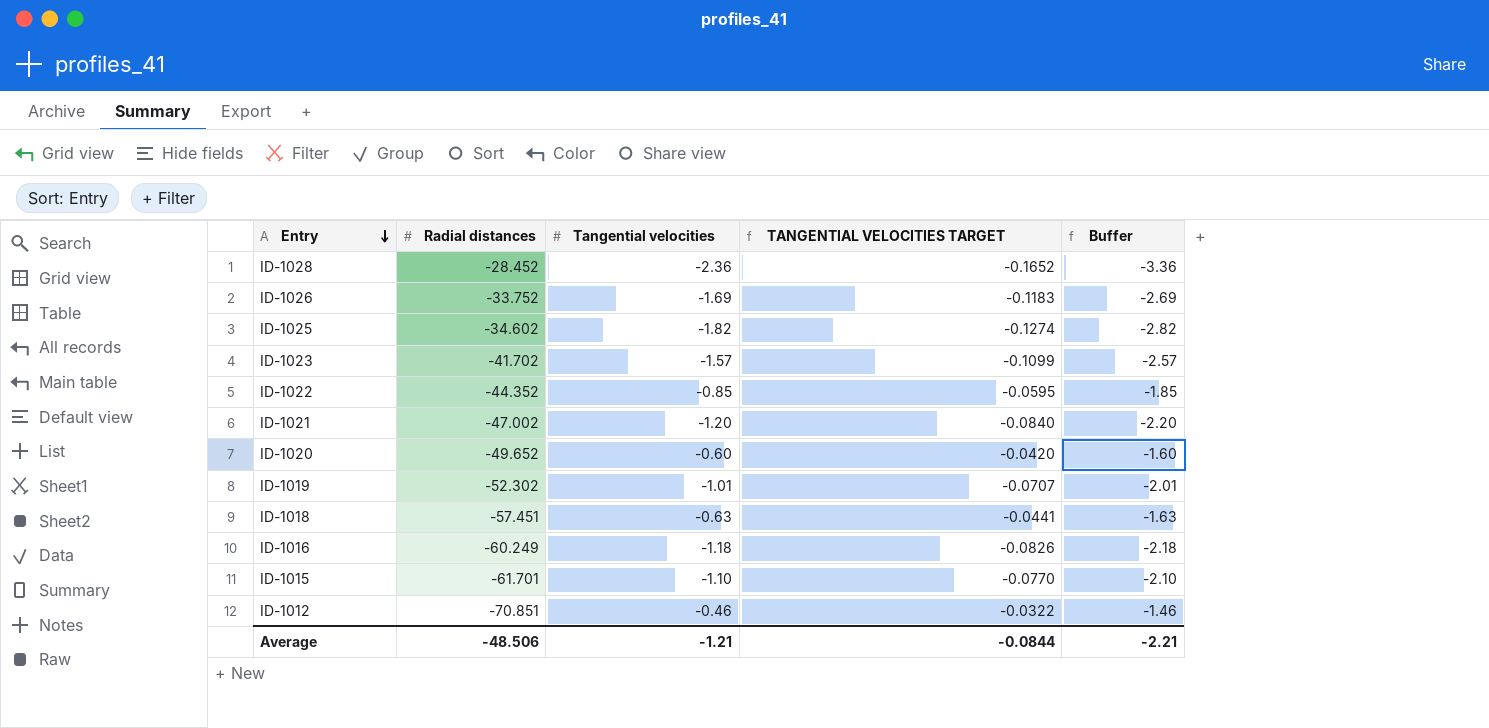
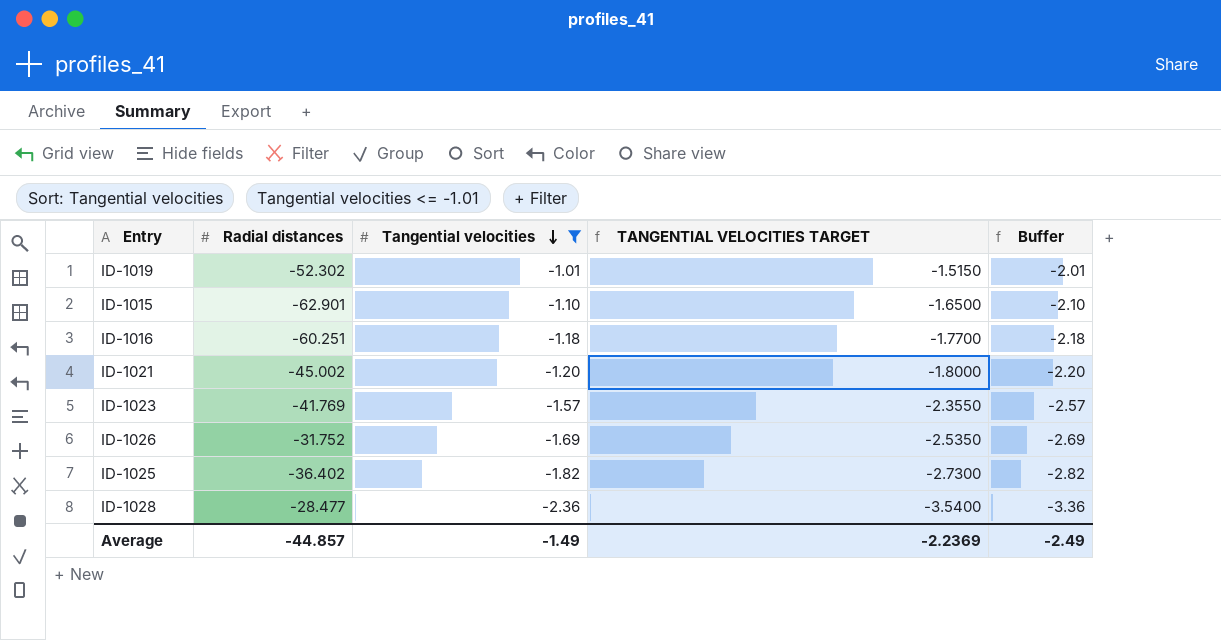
filter: none -> Tangential velocities <= -1.01
row order: Entry descending -> Tangential velocities descending
column TANGENTIAL VELOCITIES TARGET | formula: [Tangential velocities] * 0.07 -> [Tangential velocities] * 1.5
ID-1015 | Radial distances: -61.701 -> -62.901
ID-1016 | Radial distances: -60.249 -> -60.251
ID-1021 | Radial distances: -47.002 -> -45.002
ID-1023 | Radial distances: -41.702 -> -41.769
ID-1026 | Radial distances: -33.752 -> -31.752
ID-1025 | Radial distances: -34.602 -> -36.402
ID-1028 | Radial distances: -28.452 -> -28.477
Average | Radial distances: -48.506 -> -44.857
Average | Tangential velocities: -1.21 -> -1.49
Average | TANGENTIAL VELOCITIES TARGET: -0.0844 -> -2.2369
Average | Buffer: -2.21 -> -2.49

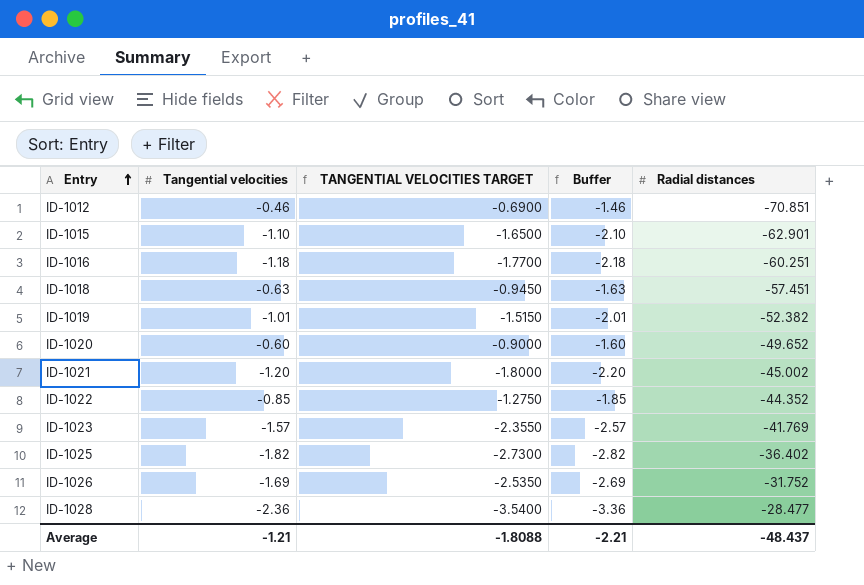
filter: Tangential velocities <= -1.01 -> none
row order: Tangential velocities descending -> Entry ascending
column Radial distances | position: 2 -> 5
ID-1019 | Radial distances: -52.302 -> -52.382
Average | Tangential velocities: -1.49 -> -1.21
Average | TANGENTIAL VELOCITIES TARGET: -2.2369 -> -1.8088
Average | Buffer: -2.49 -> -2.21
Average | Radial distances: -44.857 -> -48.437

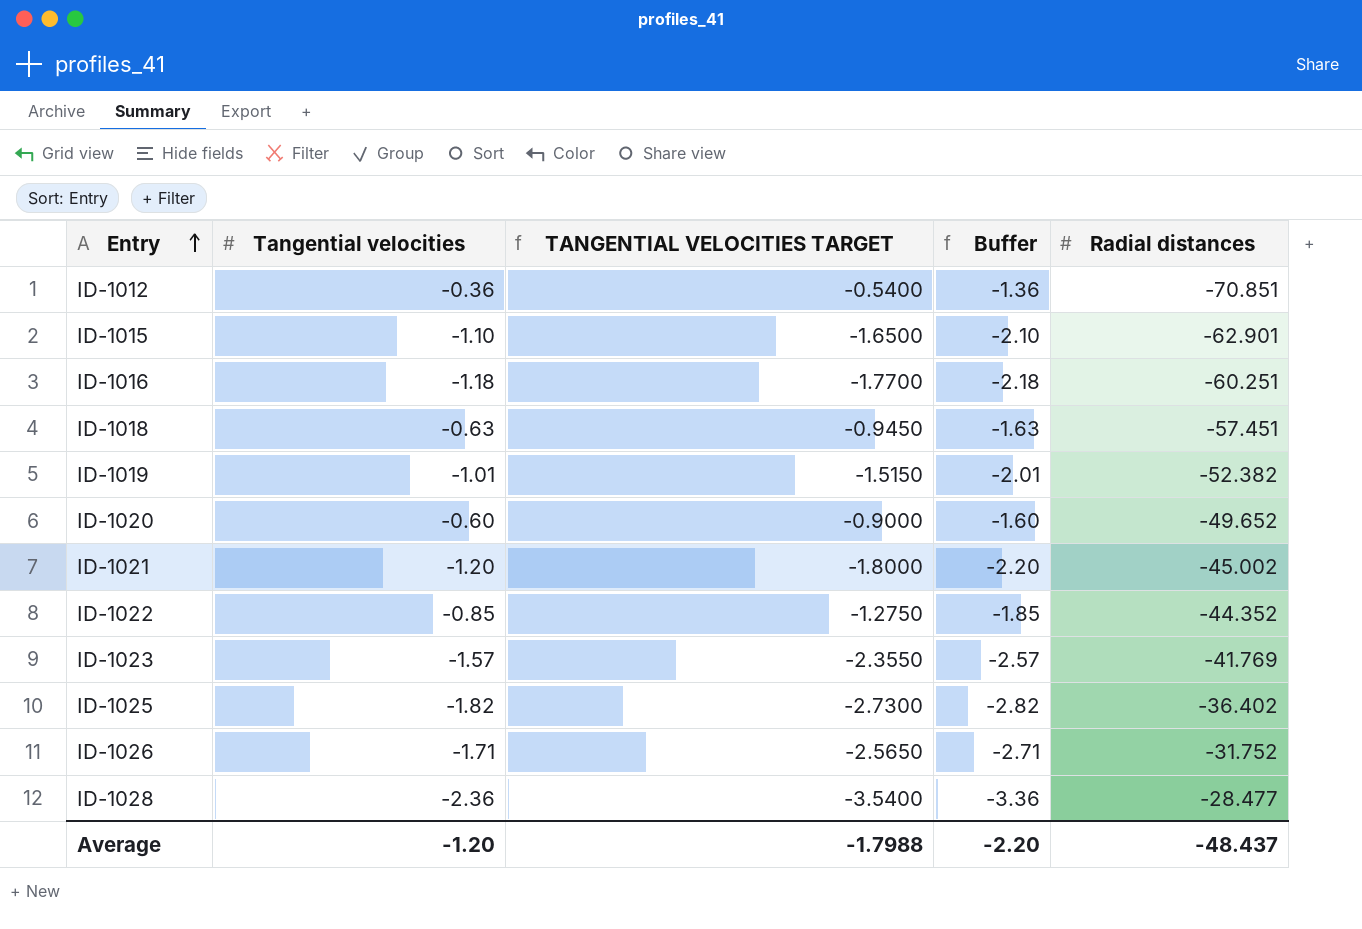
ID-1012 | Tangential velocities: -0.46 -> -0.36
ID-1012 | TANGENTIAL VELOCITIES TARGET: -0.6900 -> -0.5400
ID-1012 | Buffer: -1.46 -> -1.36
ID-1026 | Tangential velocities: -1.69 -> -1.71
ID-1026 | TANGENTIAL VELOCITIES TARGET: -2.5350 -> -2.5650
ID-1026 | Buffer: -2.69 -> -2.71
Average | Tangential velocities: -1.21 -> -1.20
Average | TANGENTIAL VELOCITIES TARGET: -1.8088 -> -1.7988
Average | Buffer: -2.21 -> -2.20

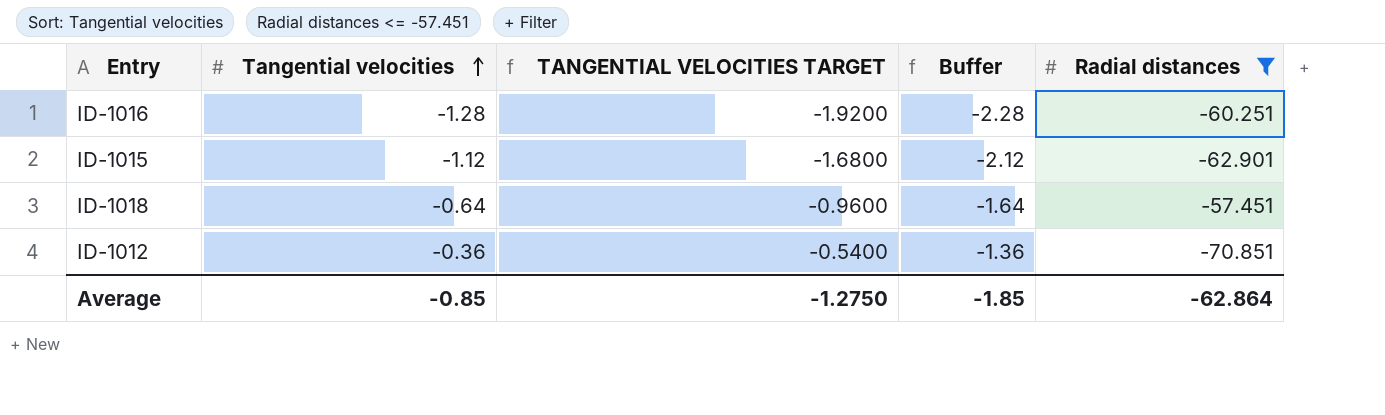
filter: none -> Radial distances <= -57.451
row order: Entry ascending -> Tangential velocities ascending
ID-1016 | Tangential velocities: -1.18 -> -1.28
ID-1016 | TANGENTIAL VELOCITIES TARGET: -1.7700 -> -1.9200
ID-1016 | Buffer: -2.18 -> -2.28
ID-1015 | Tangential velocities: -1.10 -> -1.12
ID-1015 | TANGENTIAL VELOCITIES TARGET: -1.6500 -> -1.6800
ID-1015 | Buffer: -2.10 -> -2.12
ID-1018 | Tangential velocities: -0.63 -> -0.64
ID-1018 | TANGENTIAL VELOCITIES TARGET: -0.9450 -> -0.9600
ID-1018 | Buffer: -1.63 -> -1.64
Average | Tangential velocities: -1.20 -> -0.85
Average | TANGENTIAL VELOCITIES TARGET: -1.7988 -> -1.2750
Average | Buffer: -2.20 -> -1.85
Average | Radial distances: -48.437 -> -62.864

